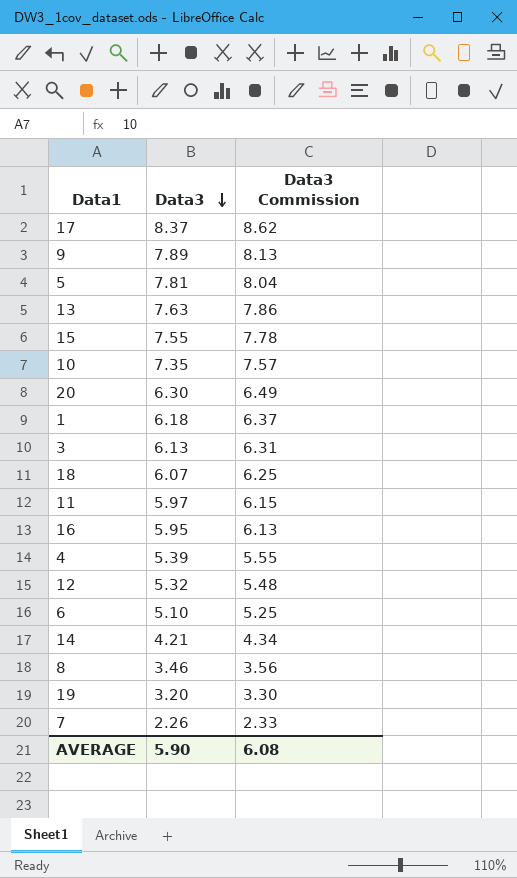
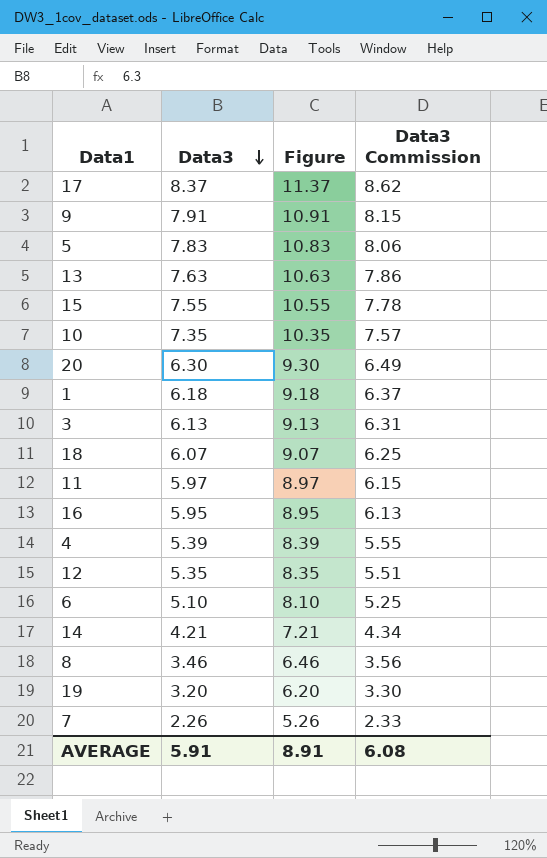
column Figure | formula: none -> [Data3] + 3
9 | Data3: 7.89 -> 7.91
9 | Data3 Commission: 8.13 -> 8.15
5 | Data3: 7.81 -> 7.83
5 | Data3 Commission: 8.04 -> 8.06
12 | Data3: 5.32 -> 5.35
12 | Data3 Commission: 5.48 -> 5.51
AVERAGE | Data3: 5.90 -> 5.91

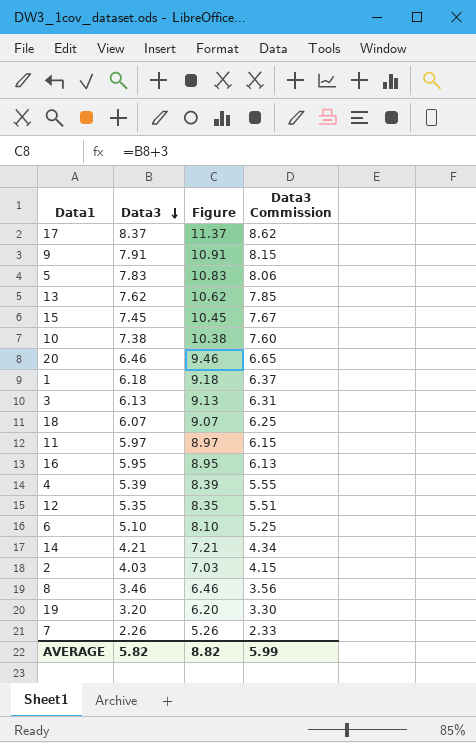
13 | Data3: 7.63 -> 7.62
13 | Figure: 10.63 -> 10.62
13 | Data3 Commission: 7.86 -> 7.85
15 | Data3: 7.55 -> 7.45
15 | Figure: 10.55 -> 10.45
15 | Data3 Commission: 7.78 -> 7.67
10 | Data3: 7.35 -> 7.38
10 | Figure: 10.35 -> 10.38
10 | Data3 Commission: 7.57 -> 7.60
20 | Data3: 6.30 -> 6.46
20 | Figure: 9.30 -> 9.46
20 | Data3 Commission: 6.49 -> 6.65
row 2: none -> 4.03 | 7.03 | 4.15
AVERAGE | Data3: 5.91 -> 5.82
AVERAGE | Figure: 8.91 -> 8.82
AVERAGE | Data3 Commission: 6.08 -> 5.99

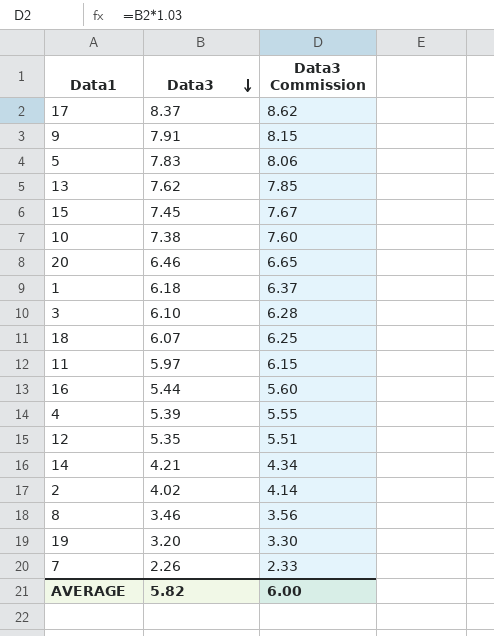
column Figure | formula: [Data3] + 3 -> none
row 6: 5.10 | 8.10 | 5.25 -> none
3 | Data3: 6.13 -> 6.10
3 | Data3 Commission: 6.31 -> 6.28
16 | Data3: 5.95 -> 5.44
16 | Data3 Commission: 6.13 -> 5.60
2 | Data3: 4.03 -> 4.02
2 | Data3 Commission: 4.15 -> 4.14
AVERAGE | Data3 Commission: 5.99 -> 6.00

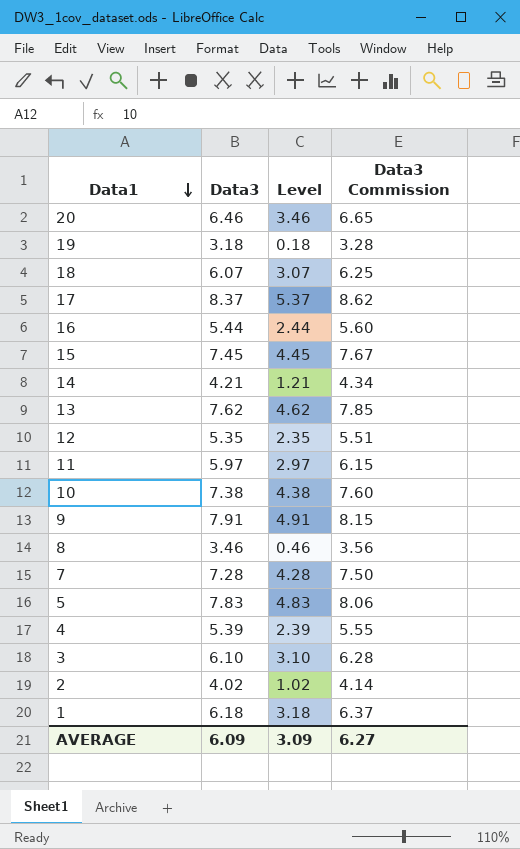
row order: Data3 descending -> Data1 descending
column Level | formula: none -> [Data3] - 3
19 | Data3: 3.20 -> 3.18
19 | Data3 Commission: 3.30 -> 3.28
7 | Data3: 2.26 -> 7.28
7 | Data3 Commission: 2.33 -> 7.50
AVERAGE | Data3: 5.82 -> 6.09
AVERAGE | Data3 Commission: 6.00 -> 6.27

